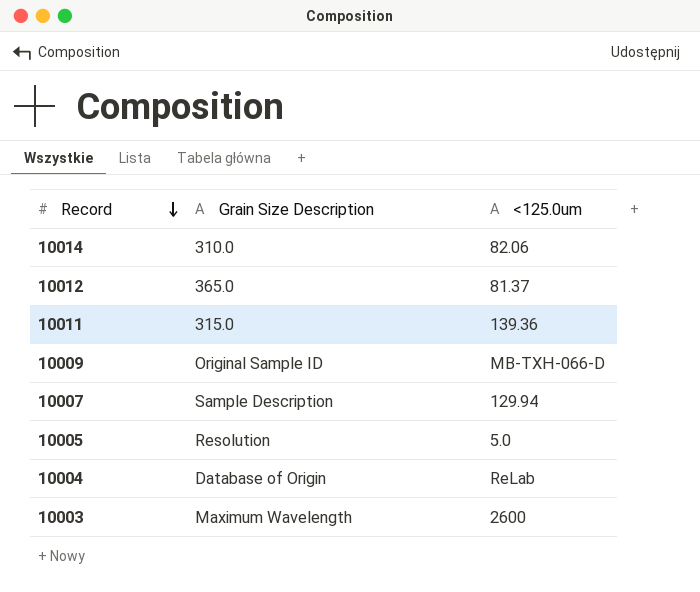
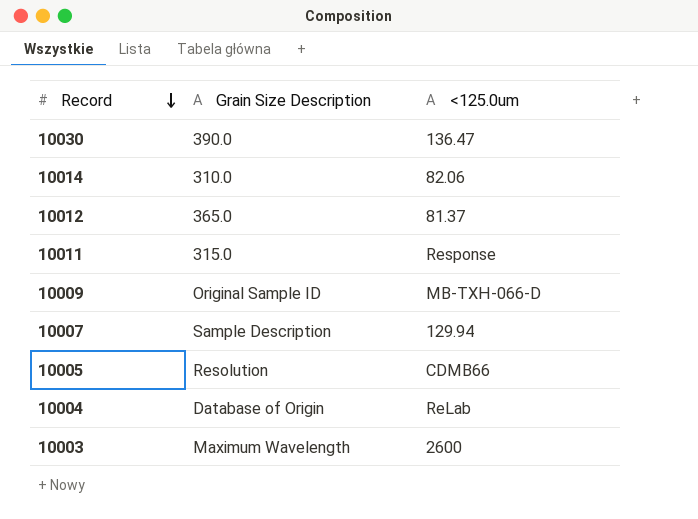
row 10030: none -> 390.0 | 136.47
10011 | <125.0um: 139.36 -> Response
10005 | <125.0um: 5.0 -> CDMB66

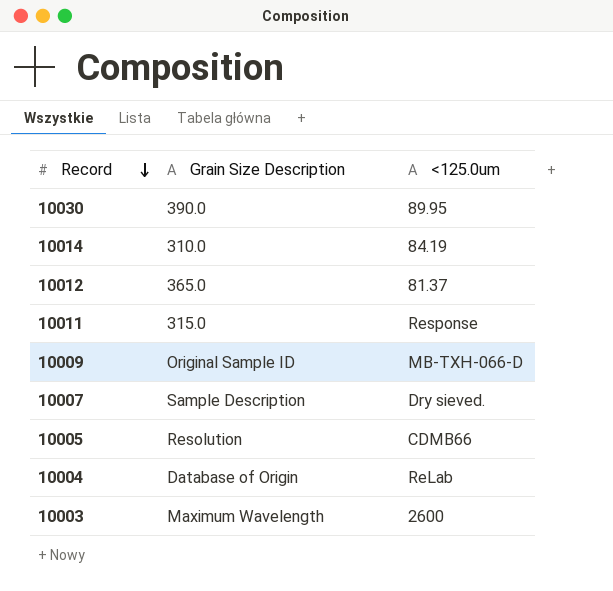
10030 | <125.0um: 136.47 -> 89.95
10014 | <125.0um: 82.06 -> 84.19
10007 | <125.0um: 129.94 -> Dry sieved.

